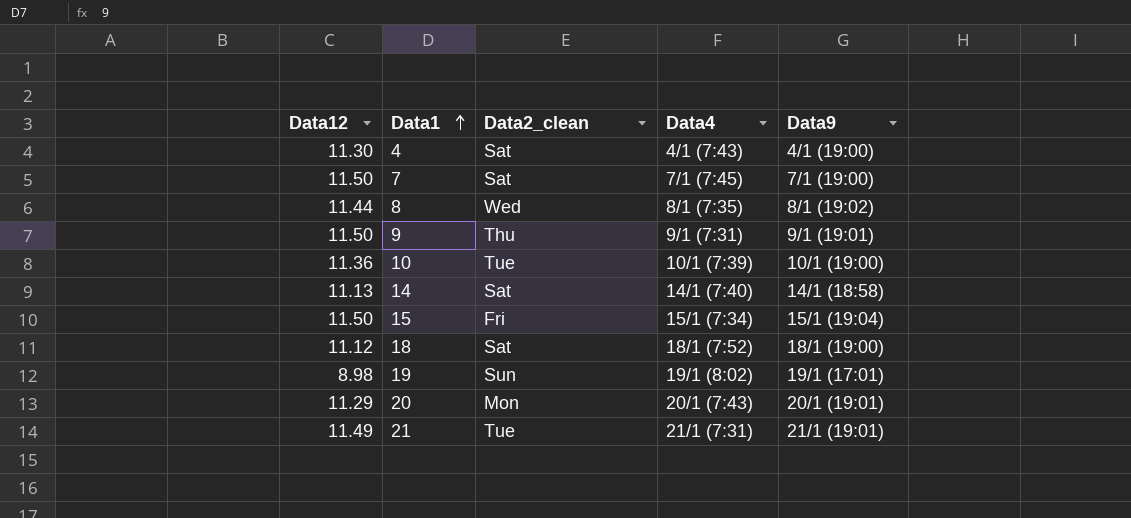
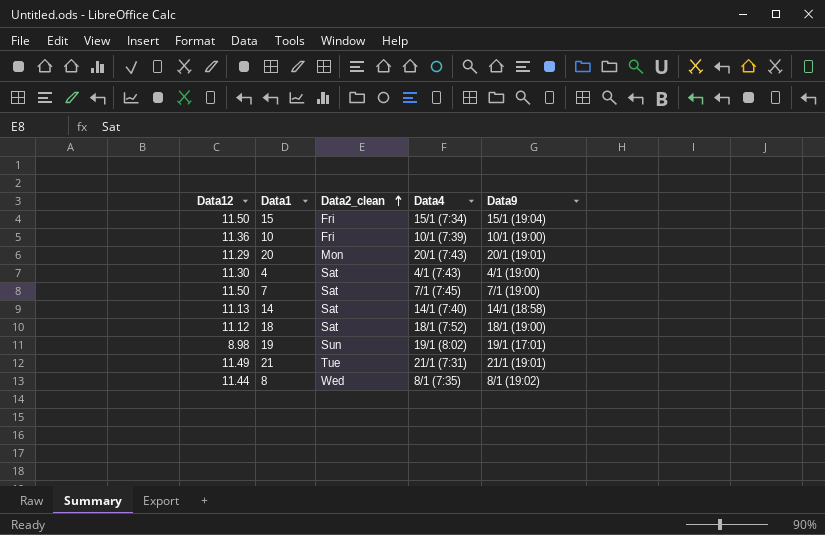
row order: Data1 ascending -> Data2_clean ascending
row 9: 11.50 | Thu | 9/1 (7:31) | 9/1 (19:01) -> none
10 | Data2_clean: Tue -> Fri

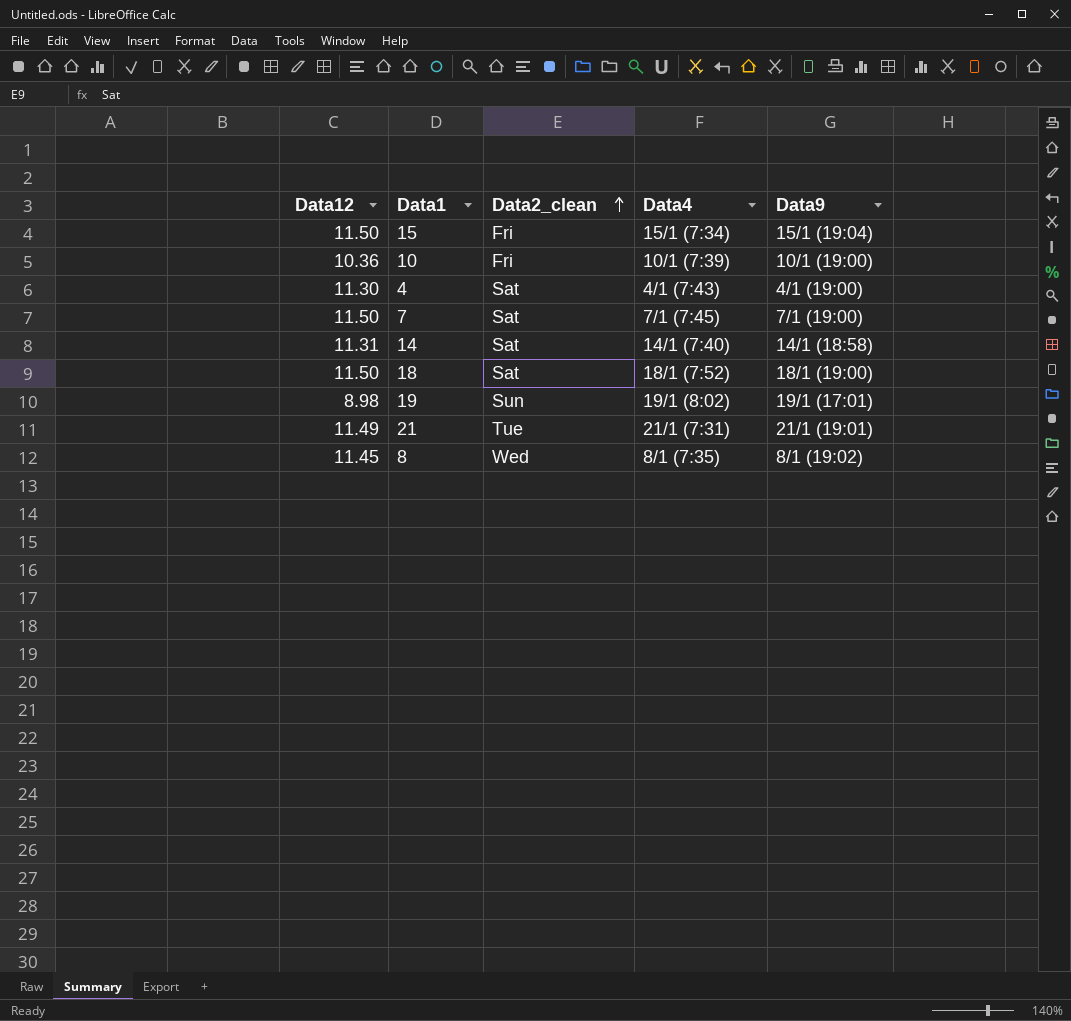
row 20: 11.29 | Mon | 20/1 (7:43) | 20/1 (19:01) -> none
10 | Data12: 11.36 -> 10.36
14 | Data12: 11.13 -> 11.31
18 | Data12: 11.12 -> 11.50
8 | Data12: 11.44 -> 11.45

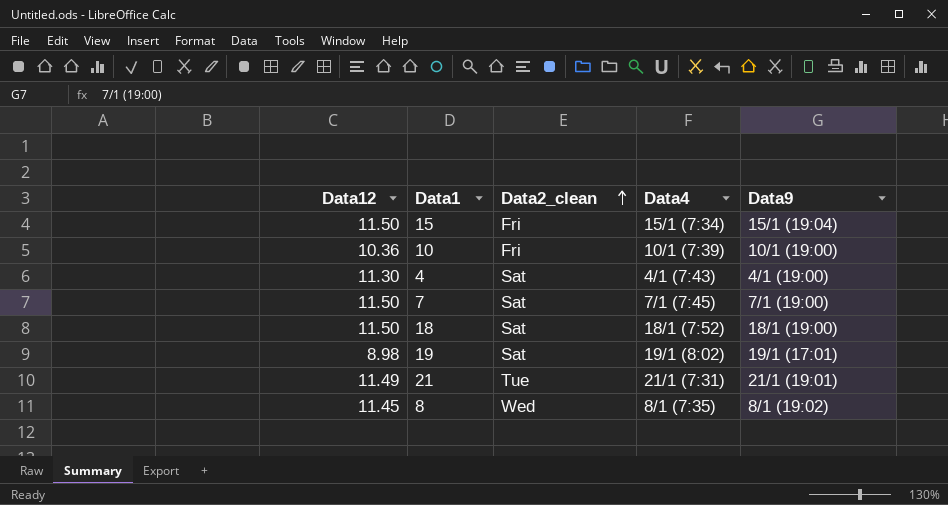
row 14: 11.31 | Sat | 14/1 (7:40) | 14/1 (18:58) -> none
19 | Data2_clean: Sun -> Sat

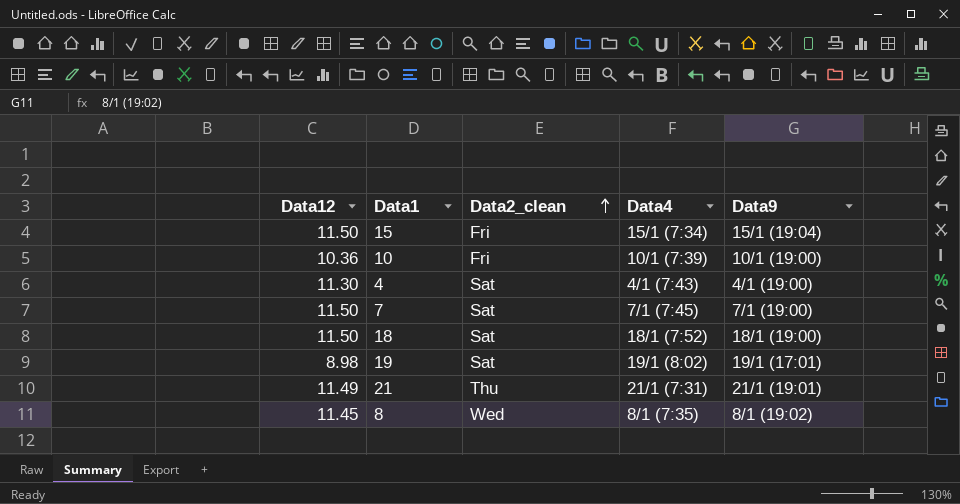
21 | Data2_clean: Tue -> Thu

